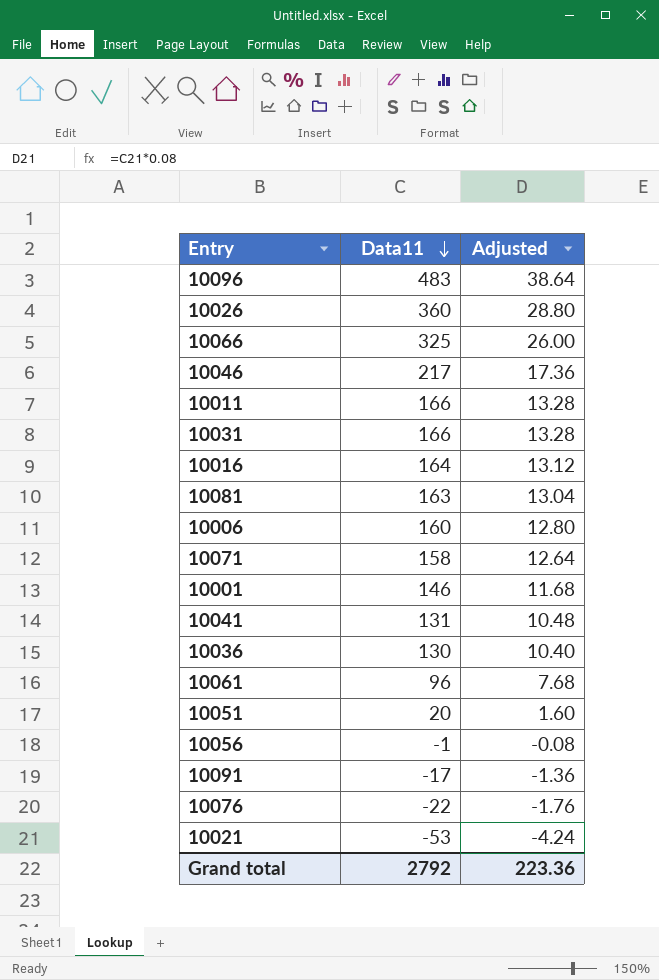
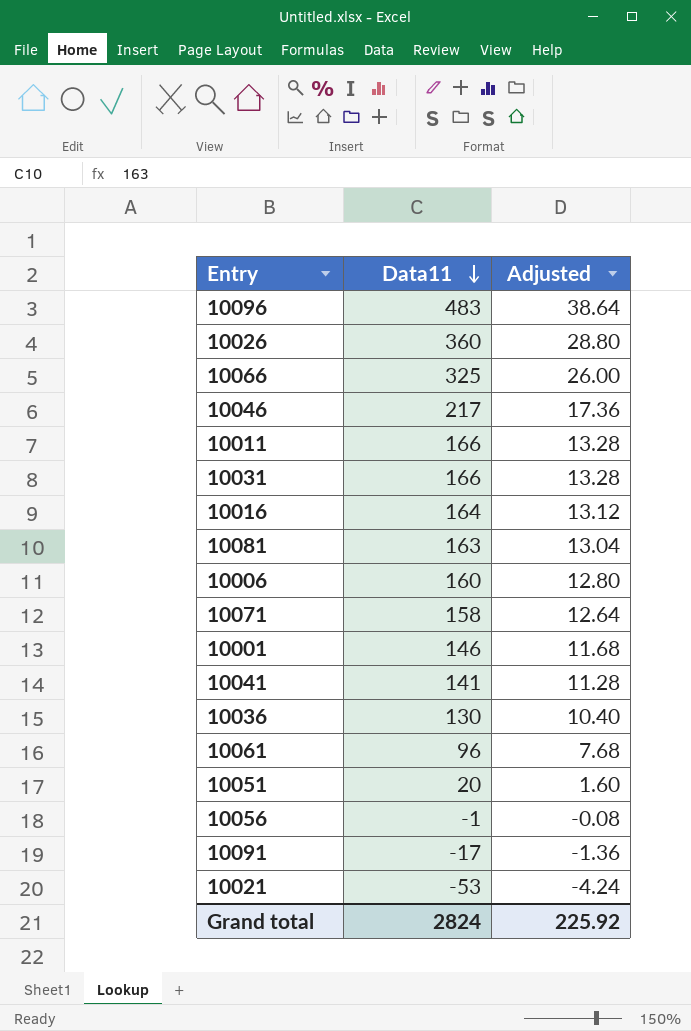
row 10076: -22 | -1.76 -> none
10041 | Data11: 131 -> 141
10041 | Adjusted: 10.48 -> 11.28
Grand total | Data11: 2792 -> 2824
Grand total | Adjusted: 223.36 -> 225.92

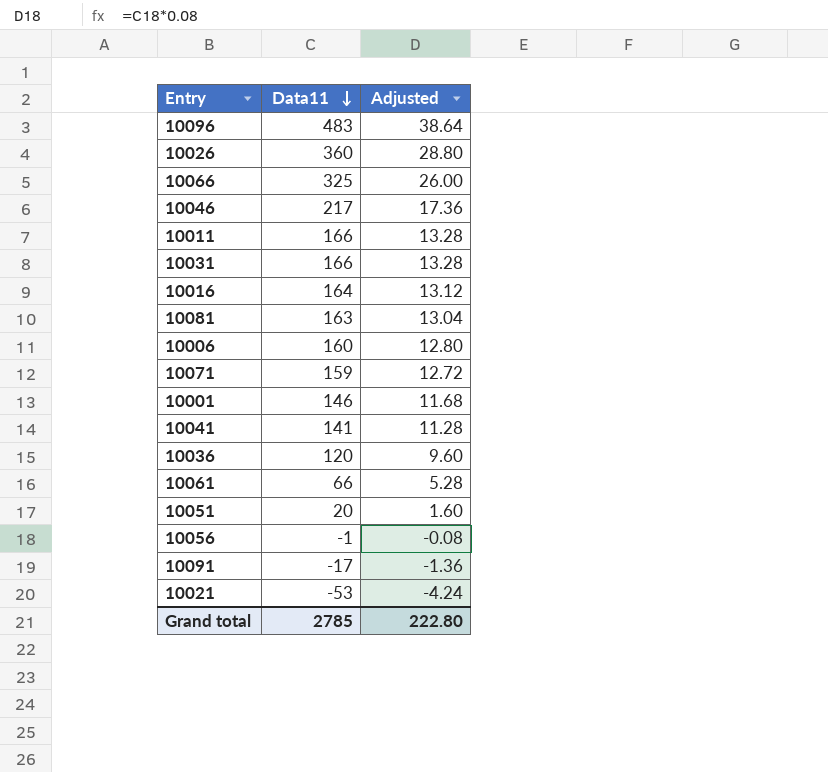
10071 | Data11: 158 -> 159
10071 | Adjusted: 12.64 -> 12.72
10036 | Data11: 130 -> 120
10036 | Adjusted: 10.40 -> 9.60
10061 | Data11: 96 -> 66
10061 | Adjusted: 7.68 -> 5.28
Grand total | Data11: 2824 -> 2785
Grand total | Adjusted: 225.92 -> 222.80

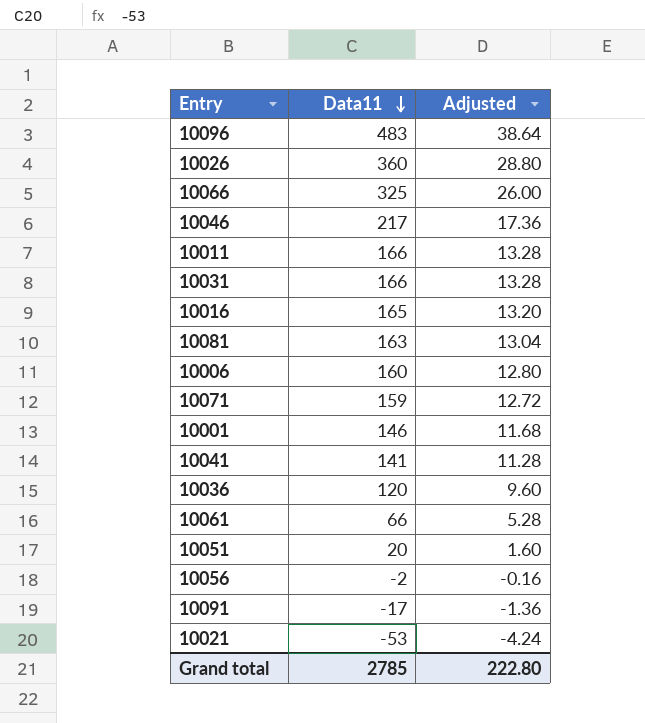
10016 | Data11: 164 -> 165
10016 | Adjusted: 13.12 -> 13.20
10056 | Data11: -1 -> -2
10056 | Adjusted: -0.08 -> -0.16

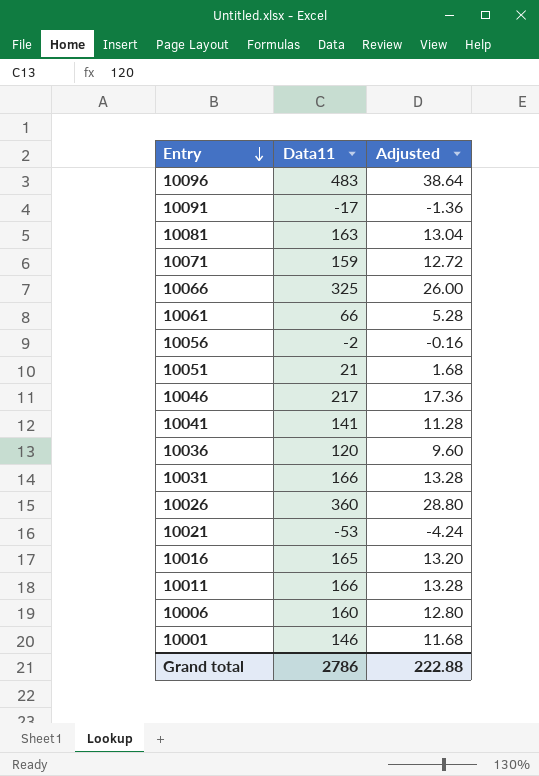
row order: Data11 descending -> Entry descending
10051 | Data11: 20 -> 21
10051 | Adjusted: 1.60 -> 1.68
Grand total | Data11: 2785 -> 2786
Grand total | Adjusted: 222.80 -> 222.88

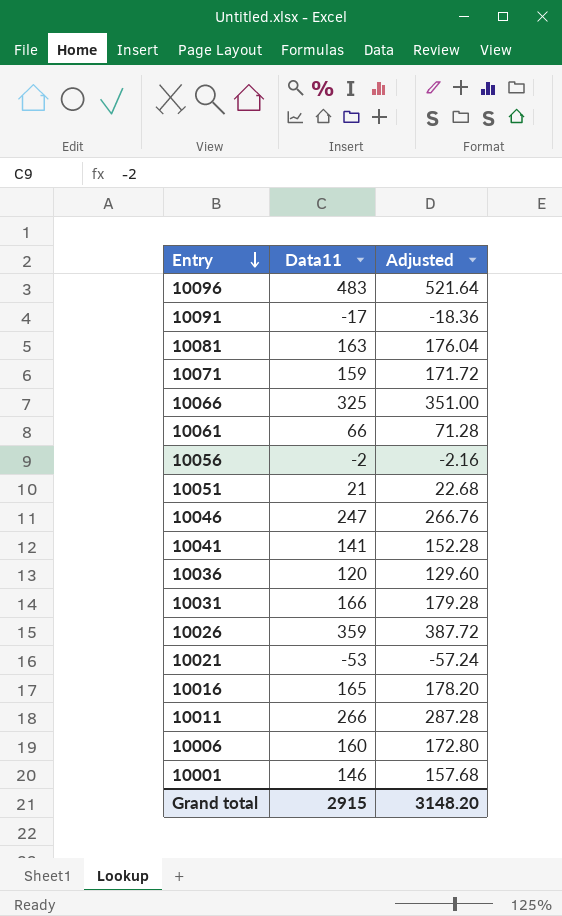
column Adjusted | formula: [Data11] * 0.08 -> [Data11] * 1.08
10046 | Data11: 217 -> 247
10026 | Data11: 360 -> 359
10011 | Data11: 166 -> 266
Grand total | Data11: 2786 -> 2915
Grand total | Adjusted: 222.88 -> 3148.20

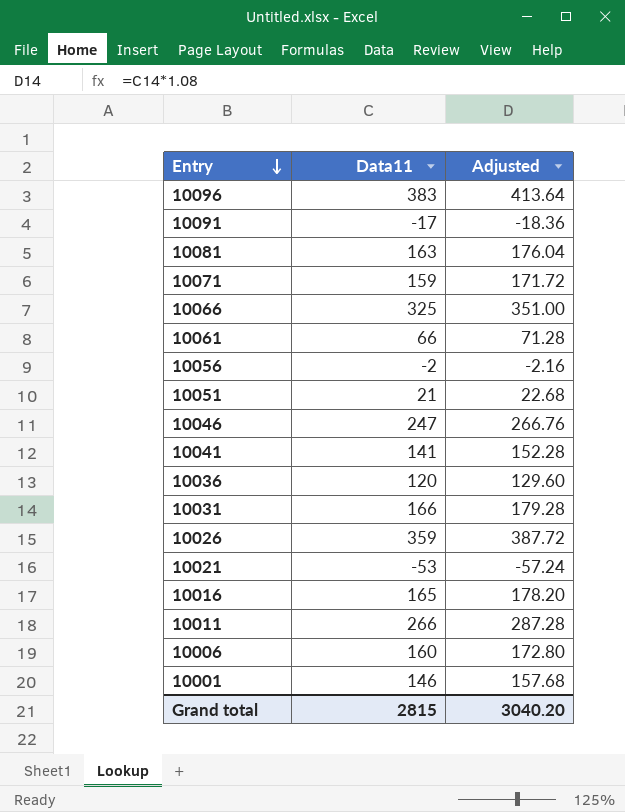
10096 | Data11: 483 -> 383
10096 | Adjusted: 521.64 -> 413.64
Grand total | Data11: 2915 -> 2815
Grand total | Adjusted: 3148.20 -> 3040.20

